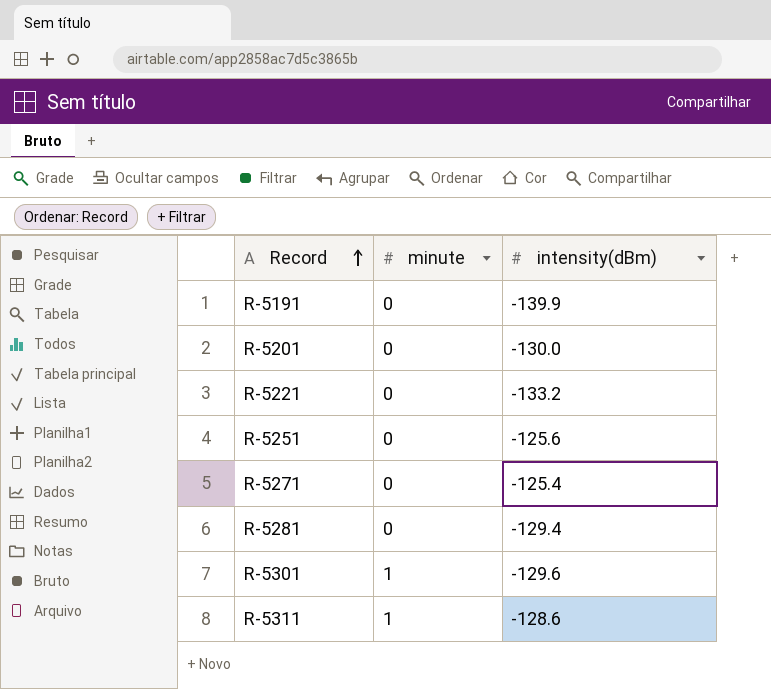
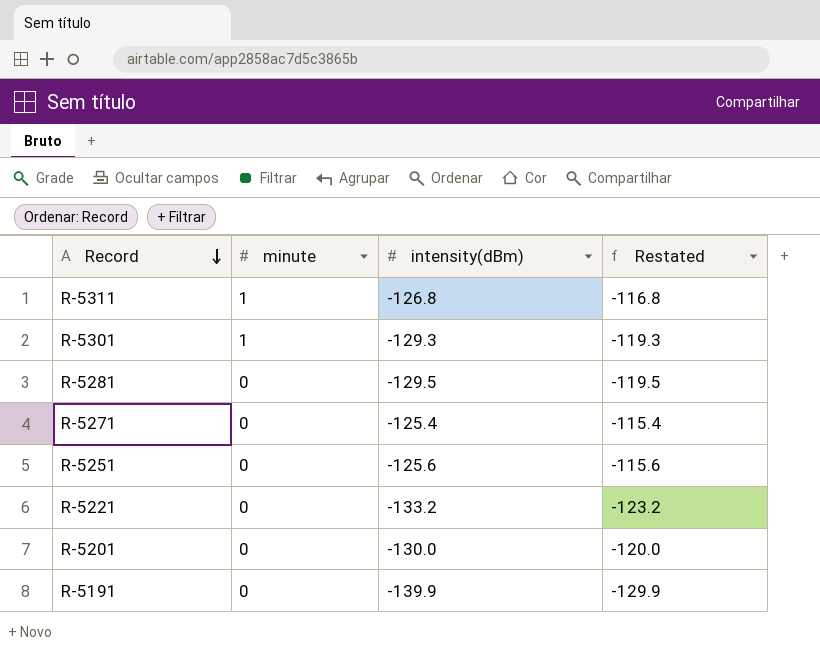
row order: Record ascending -> Record descending
column Restated | formula: none -> [intensity(dBm)] + 10
R-5311 | intensity(dBm): -128.6 -> -126.8
R-5301 | intensity(dBm): -129.6 -> -129.3
R-5281 | intensity(dBm): -129.4 -> -129.5

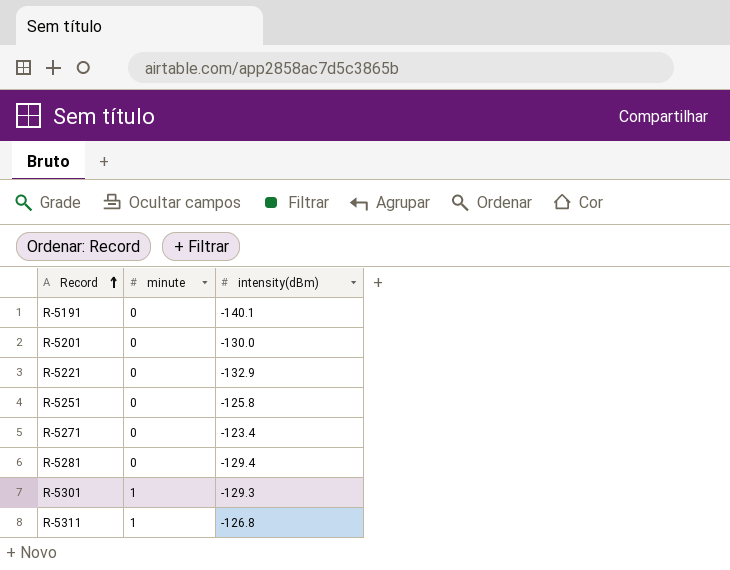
row order: Record descending -> Record ascending
column Restated | formula: [intensity(dBm)] + 10 -> none
R-5191 | intensity(dBm): -139.9 -> -140.1
R-5221 | intensity(dBm): -133.2 -> -132.9
R-5251 | intensity(dBm): -125.6 -> -125.8
R-5271 | intensity(dBm): -125.4 -> -123.4
R-5281 | intensity(dBm): -129.5 -> -129.4

